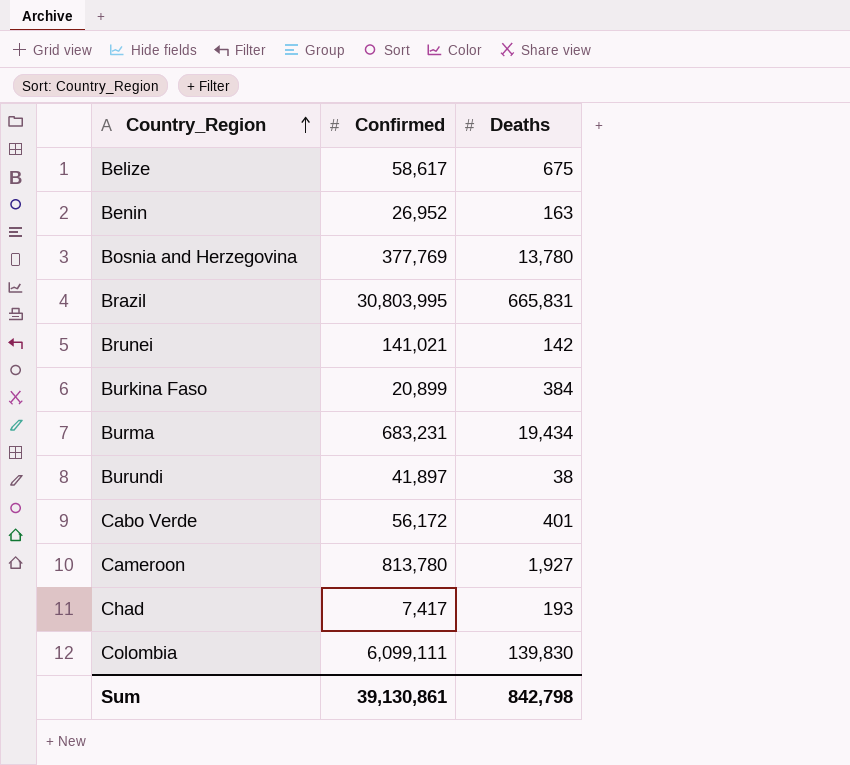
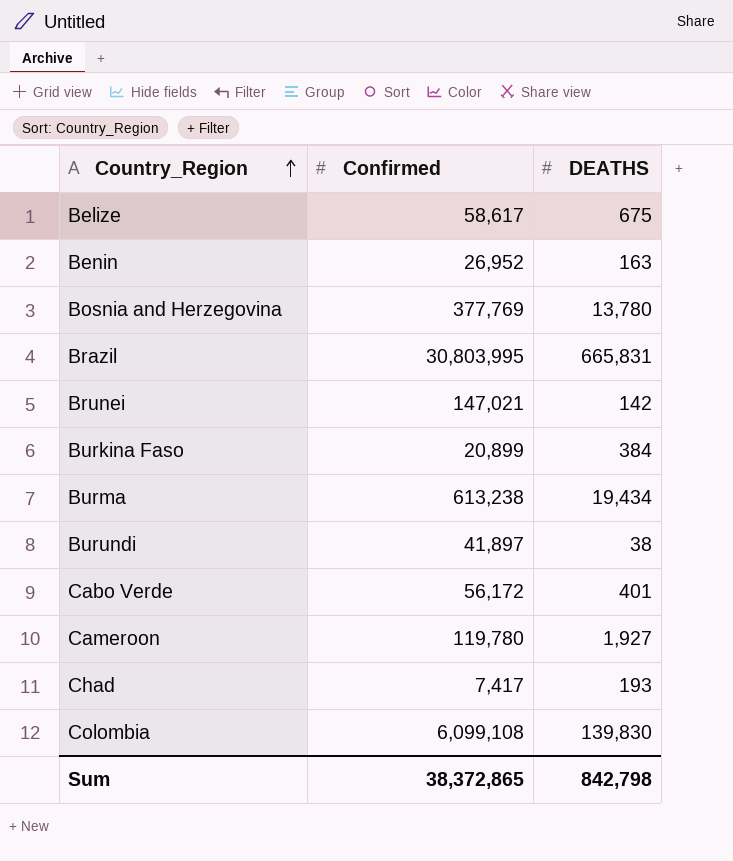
column name: Deaths -> DEATHS
Brunei | Confirmed: 141,021 -> 147,021
Burma | Confirmed: 683,231 -> 613,238
Cameroon | Confirmed: 813,780 -> 119,780
Colombia | Confirmed: 6,099,111 -> 6,099,108
Sum | Confirmed: 39,130,861 -> 38,372,865

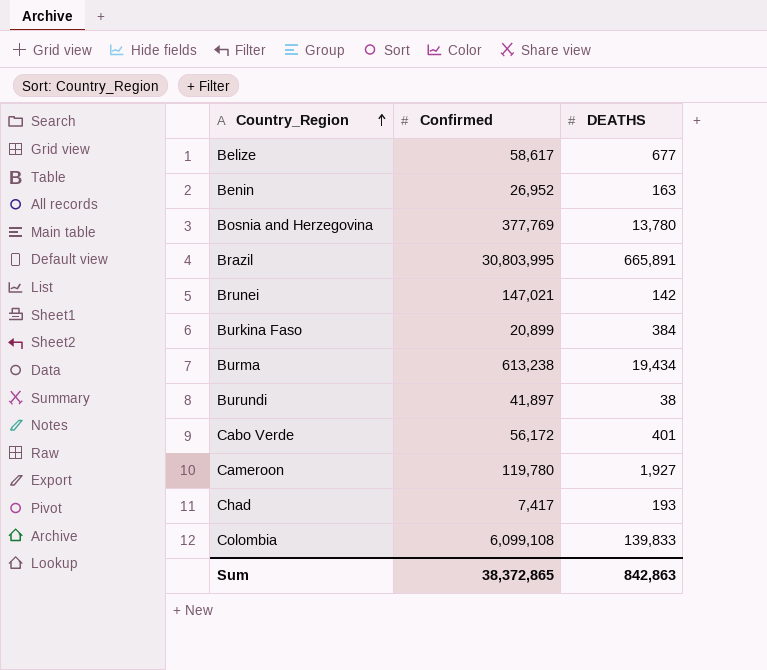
Belize | DEATHS: 675 -> 677
Brazil | DEATHS: 665,831 -> 665,891
Colombia | DEATHS: 139,830 -> 139,833
Sum | DEATHS: 842,798 -> 842,863

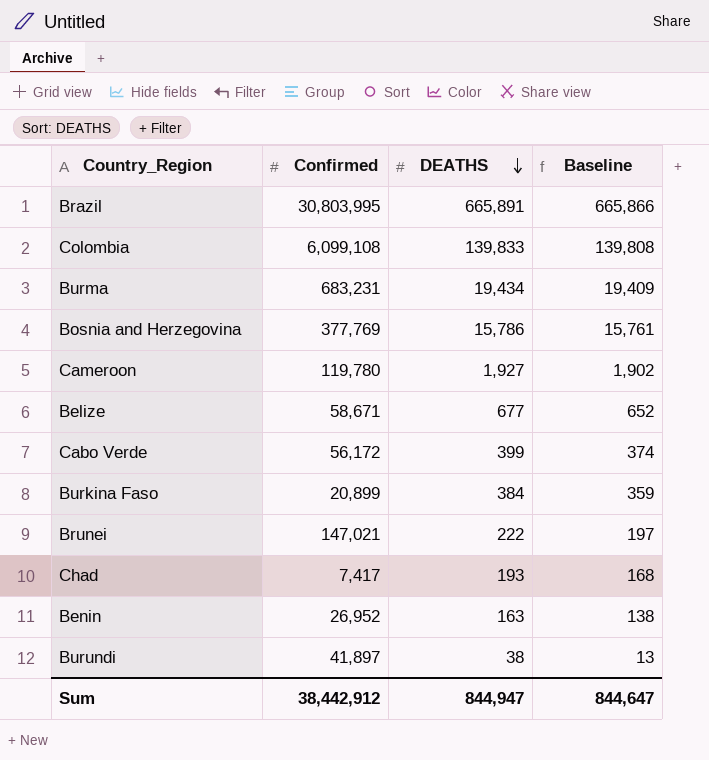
row order: Country_Region ascending -> DEATHS descending
column Baseline | formula: none -> [DEATHS] - 25
Burma | Confirmed: 613,238 -> 683,231
Bosnia and Herzegovina | DEATHS: 13,780 -> 15,786
Belize | Confirmed: 58,617 -> 58,671
Cabo Verde | DEATHS: 401 -> 399
Brunei | DEATHS: 142 -> 222
Sum | Confirmed: 38,372,865 -> 38,442,912
Sum | DEATHS: 842,863 -> 844,947

